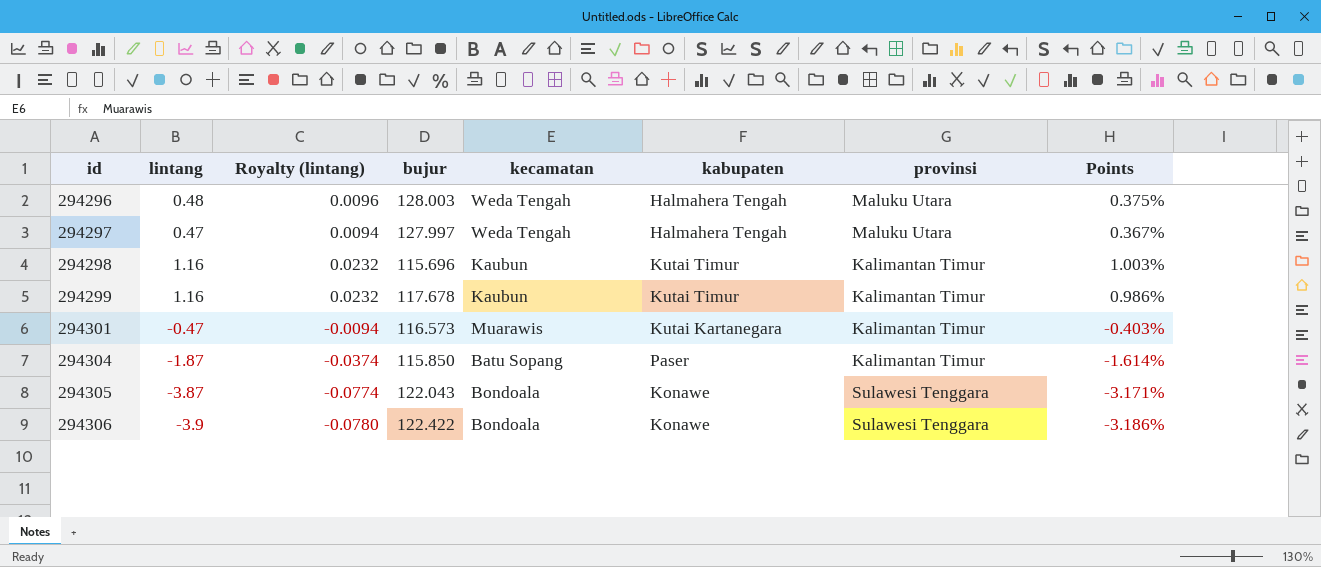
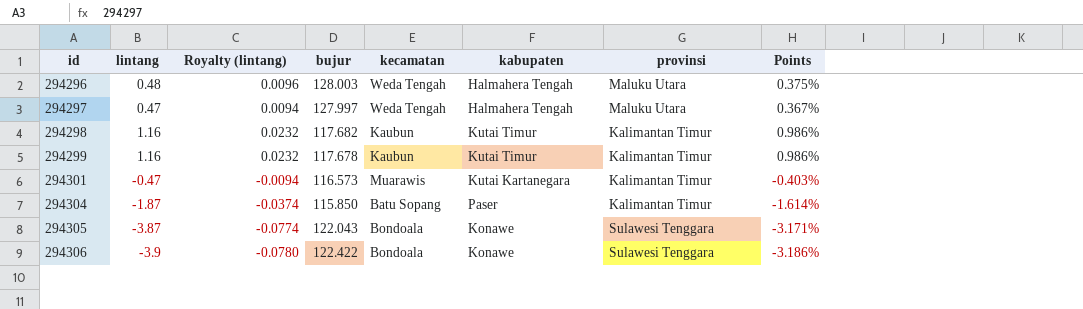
294298 | bujur: 115.696 -> 117.682
294298 | Points: 1.003% -> 0.986%

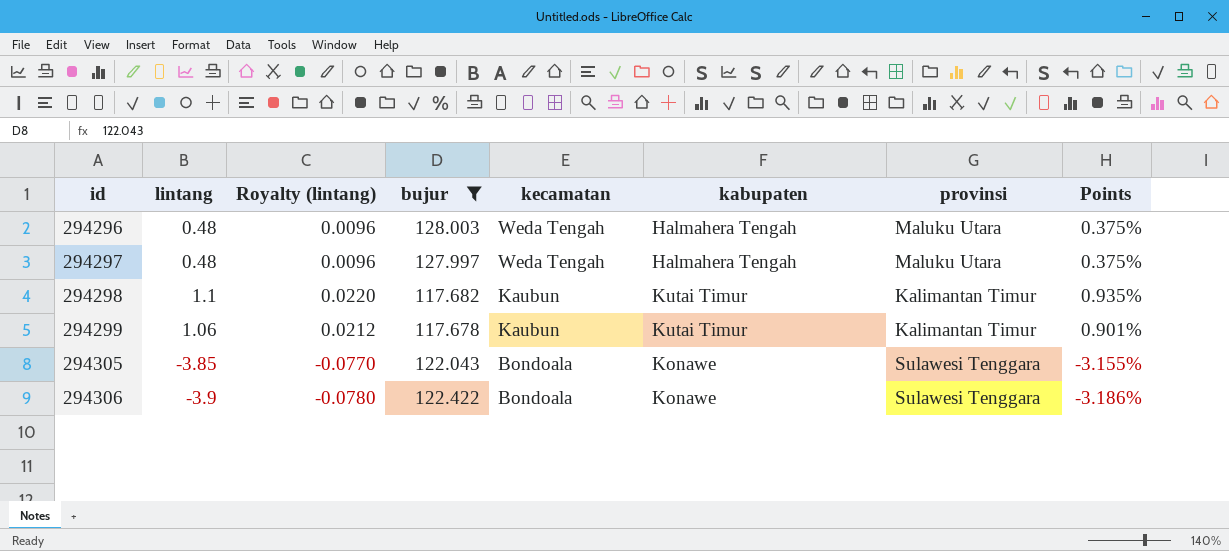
filter: none -> bujur >= 117.678
294297 | lintang: 0.47 -> 0.48
294297 | Royalty (lintang): 0.0094 -> 0.0096
294297 | Points: 0.367% -> 0.375%
294298 | lintang: 1.16 -> 1.1
294298 | Royalty (lintang): 0.0232 -> 0.0220
294298 | Points: 0.986% -> 0.935%
294299 | lintang: 1.16 -> 1.06
294299 | Royalty (lintang): 0.0232 -> 0.0212
294299 | Points: 0.986% -> 0.901%
294305 | lintang: -3.87 -> -3.85
294305 | Royalty (lintang): -0.0774 -> -0.0770
294305 | Points: -3.171% -> -3.155%

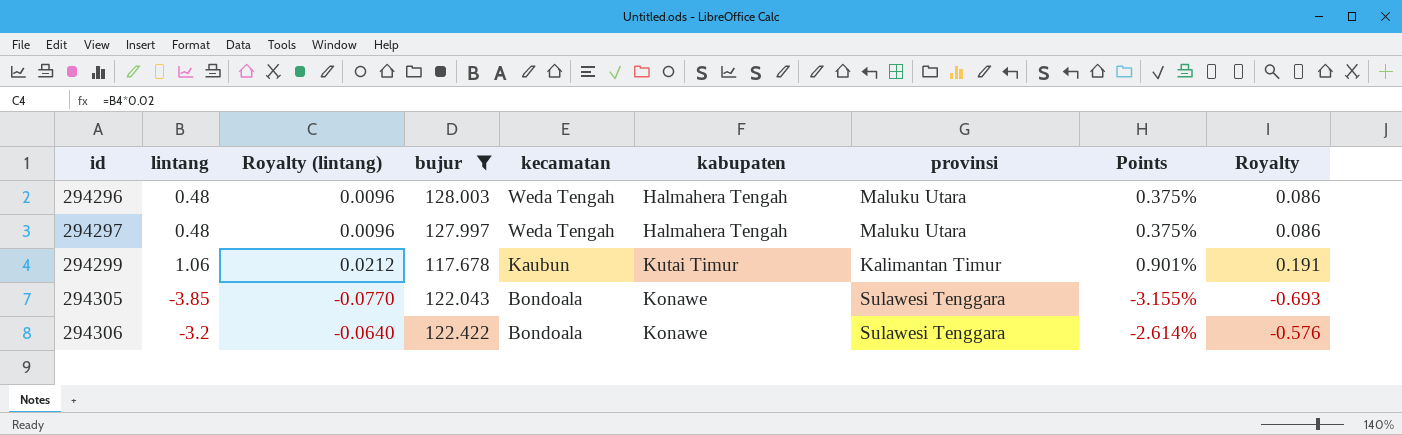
column Royalty | formula: none -> [lintang] * 0.18
row 294298: 1.1 | 0.0220 | 117.682 | Kaubun | Kutai Timur | Kalimantan Timur | 0.935% -> none
294306 | lintang: -3.9 -> -3.2
294306 | Royalty (lintang): -0.0780 -> -0.0640
294306 | Points: -3.186% -> -2.614%

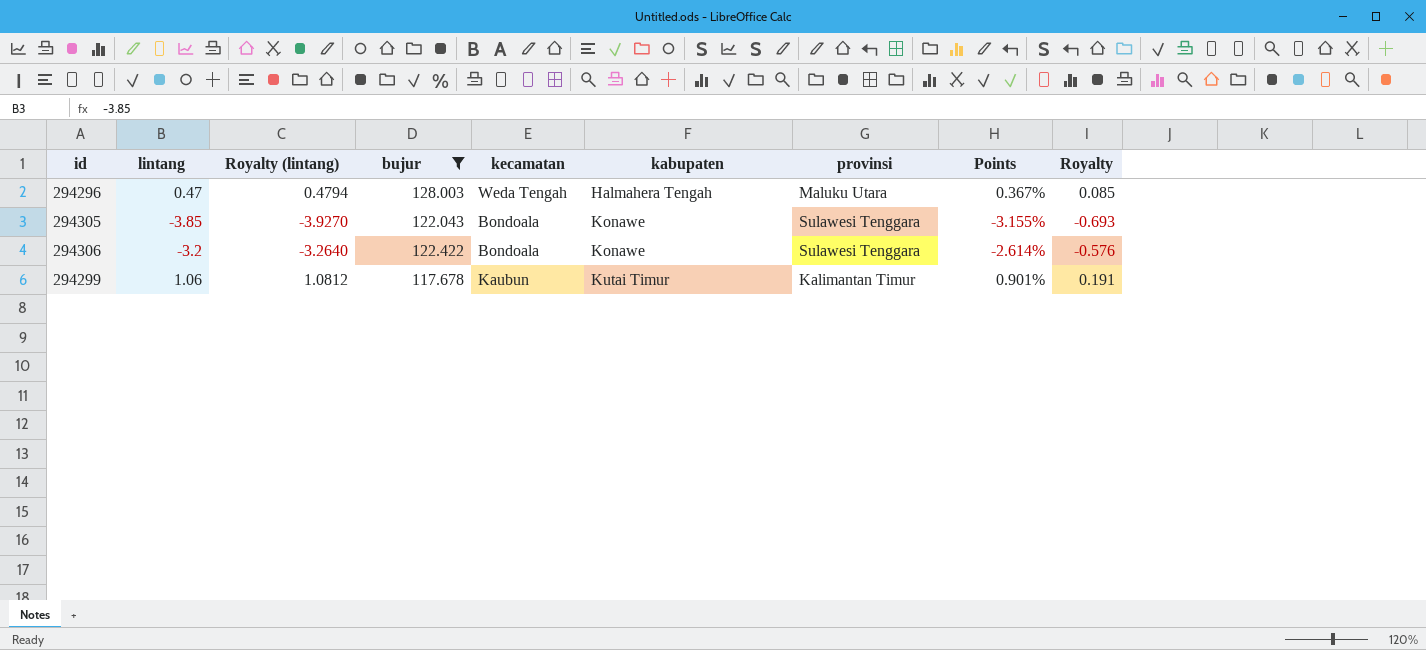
row order: id ascending -> kabupaten ascending
column Royalty (lintang) | formula: [lintang] * 0.02 -> [lintang] * 1.02
row 294297: 0.48 | 0.0096 | 127.997 | Weda Tengah | Halmahera Tengah | Maluku Utara | 0.375% | 0.086 -> none
294296 | lintang: 0.48 -> 0.47
294296 | Points: 0.375% -> 0.367%
294296 | Royalty: 0.086 -> 0.085

